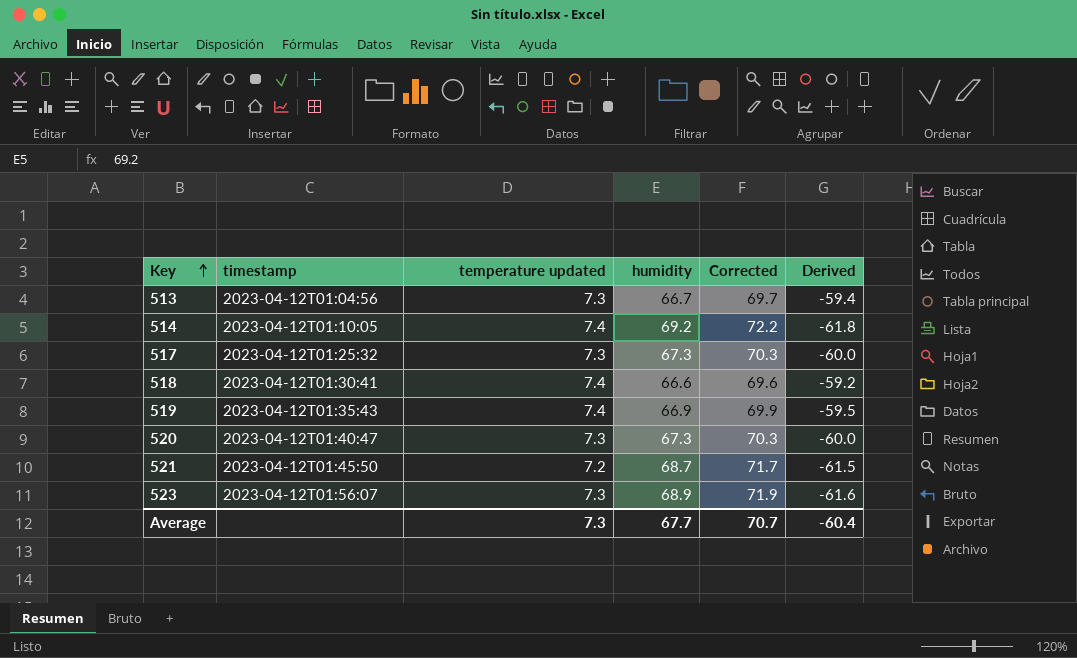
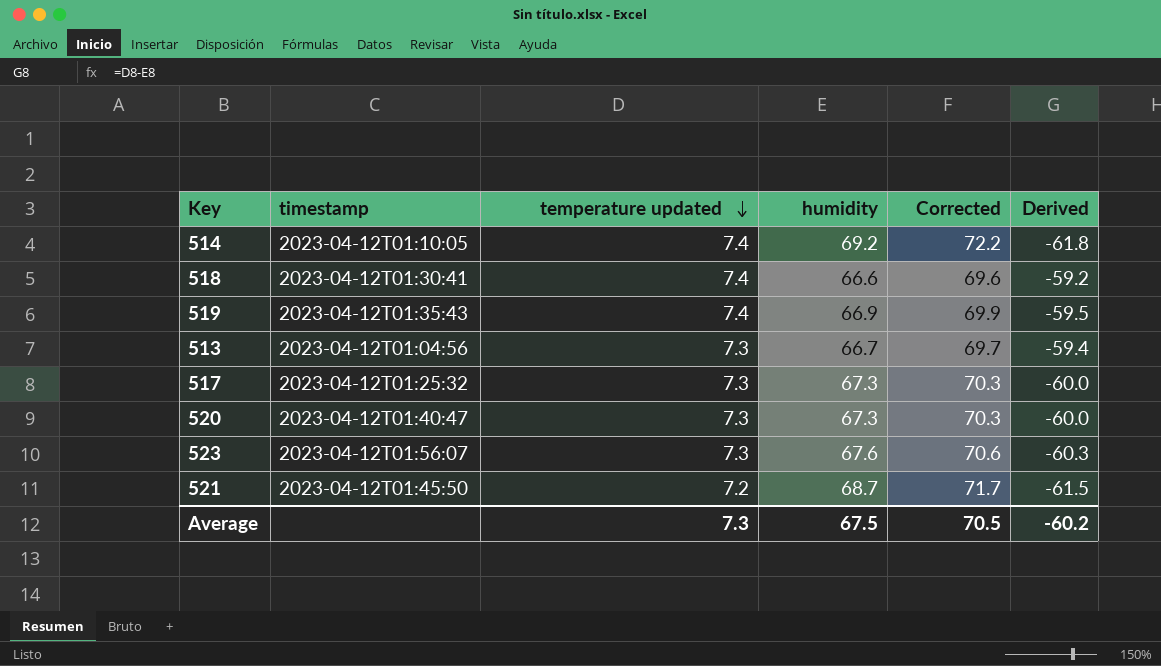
row order: Key ascending -> temperature updated descending
523 | humidity: 68.9 -> 67.6
523 | Corrected: 71.9 -> 70.6
523 | Derived: -61.6 -> -60.3
Average | humidity: 67.7 -> 67.5
Average | Corrected: 70.7 -> 70.5
Average | Derived: -60.4 -> -60.2

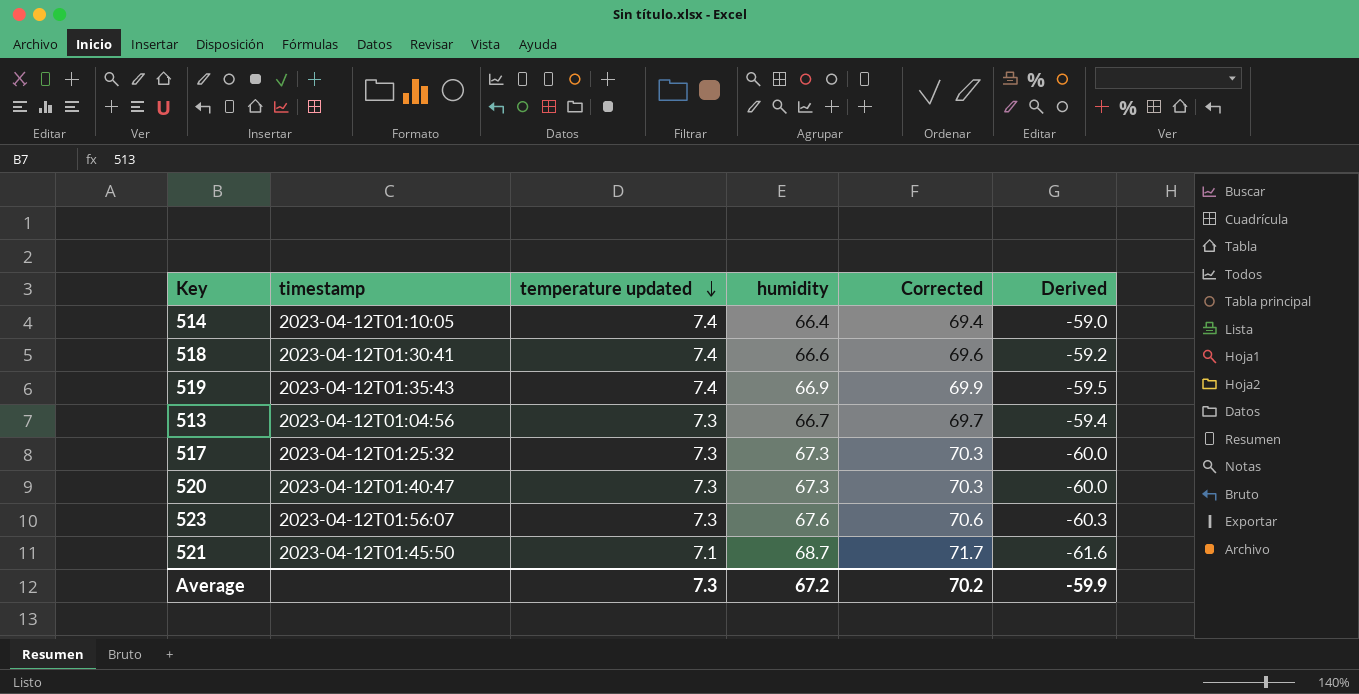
514 | humidity: 69.2 -> 66.4
514 | Corrected: 72.2 -> 69.4
514 | Derived: -61.8 -> -59.0
521 | temperature updated: 7.2 -> 7.1
521 | Derived: -61.5 -> -61.6
Average | humidity: 67.5 -> 67.2
Average | Corrected: 70.5 -> 70.2
Average | Derived: -60.2 -> -59.9

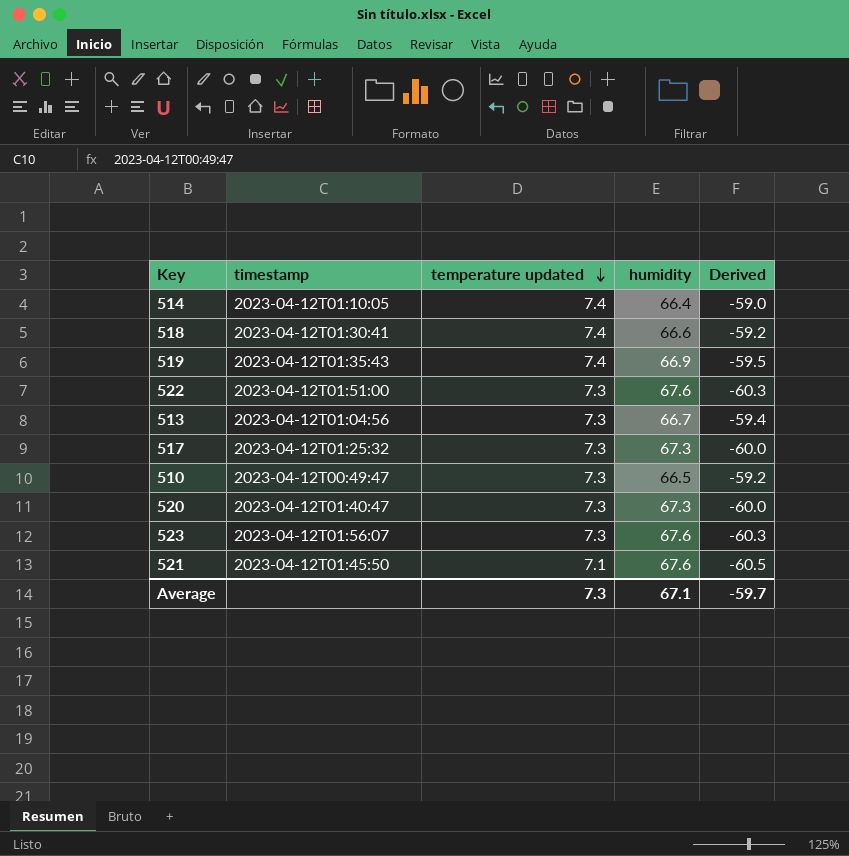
column Corrected | formula: [humidity] + 3 -> none
row 522: none -> 2023-04-12T01:51:00 | 7.3 | 67.6 | -60.3
row 510: none -> 2023-04-12T00:49:47 | 7.3 | 66.5 | -59.2
521 | humidity: 68.7 -> 67.6
521 | Derived: -61.6 -> -60.5
Average | humidity: 67.2 -> 67.1
Average | Derived: -59.9 -> -59.7

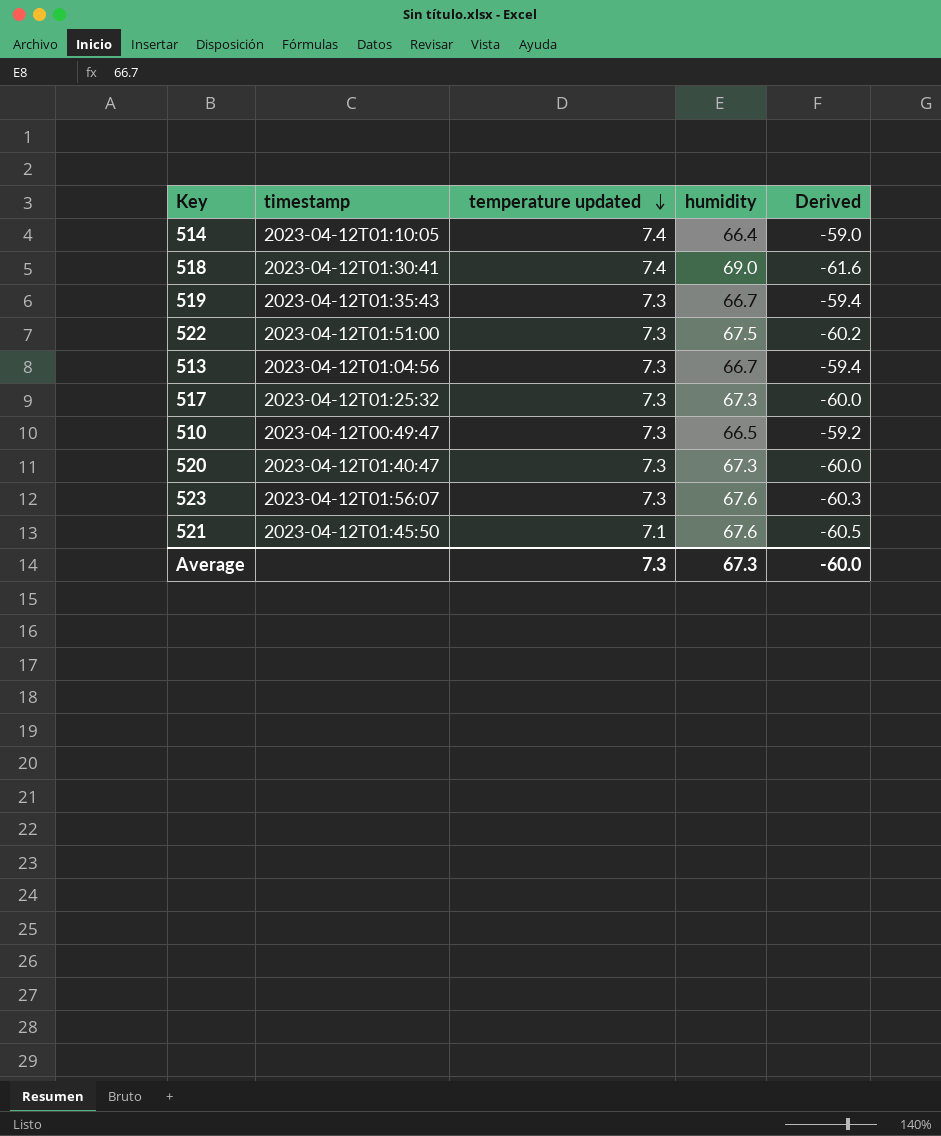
518 | humidity: 66.6 -> 69.0
518 | Derived: -59.2 -> -61.6
519 | temperature updated: 7.4 -> 7.3
519 | humidity: 66.9 -> 66.7
519 | Derived: -59.5 -> -59.4
522 | humidity: 67.6 -> 67.5
522 | Derived: -60.3 -> -60.2
Average | humidity: 67.1 -> 67.3
Average | Derived: -59.7 -> -60.0

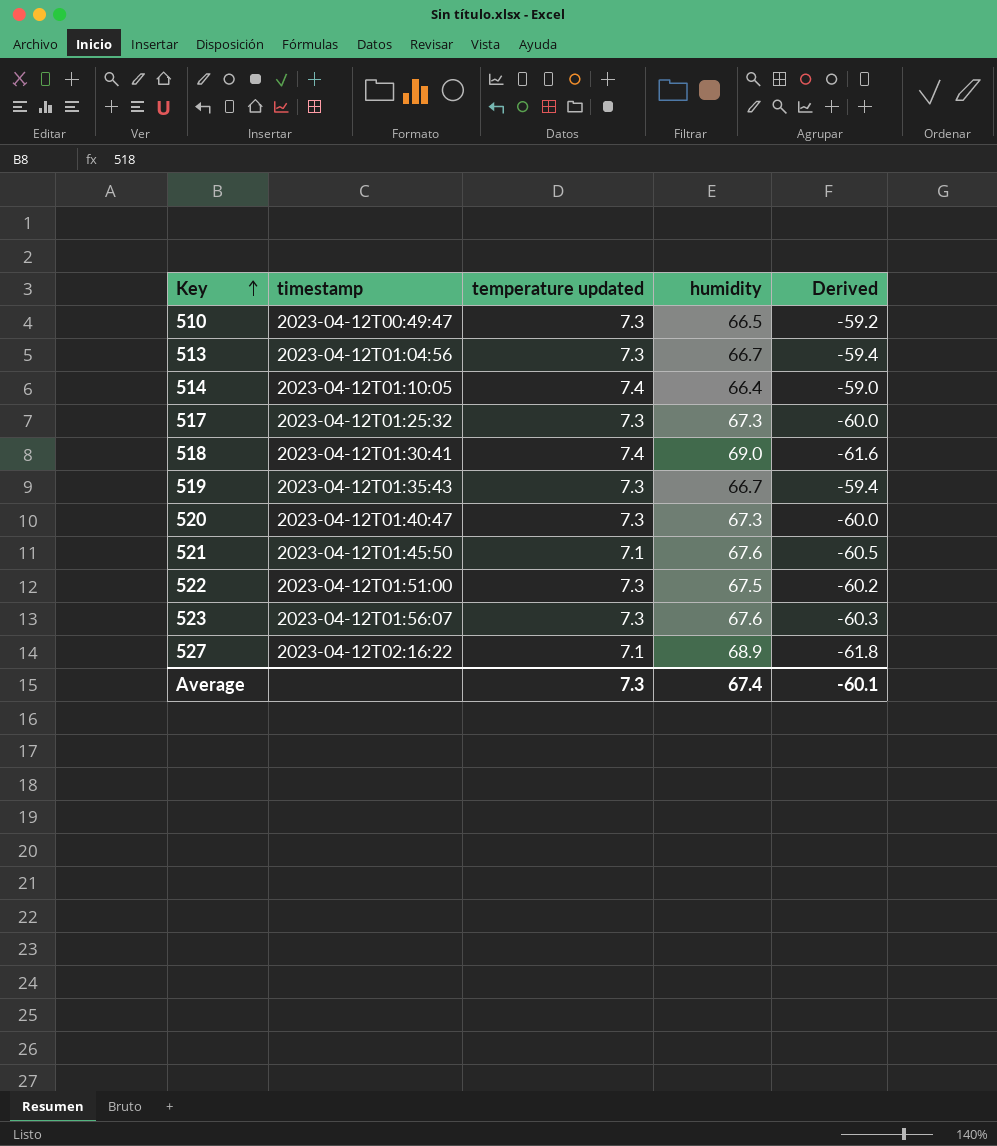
row order: temperature updated descending -> Key ascending
row 527: none -> 2023-04-12T02:16:22 | 7.1 | 68.9 | -61.8
Average | humidity: 67.3 -> 67.4
Average | Derived: -60.0 -> -60.1

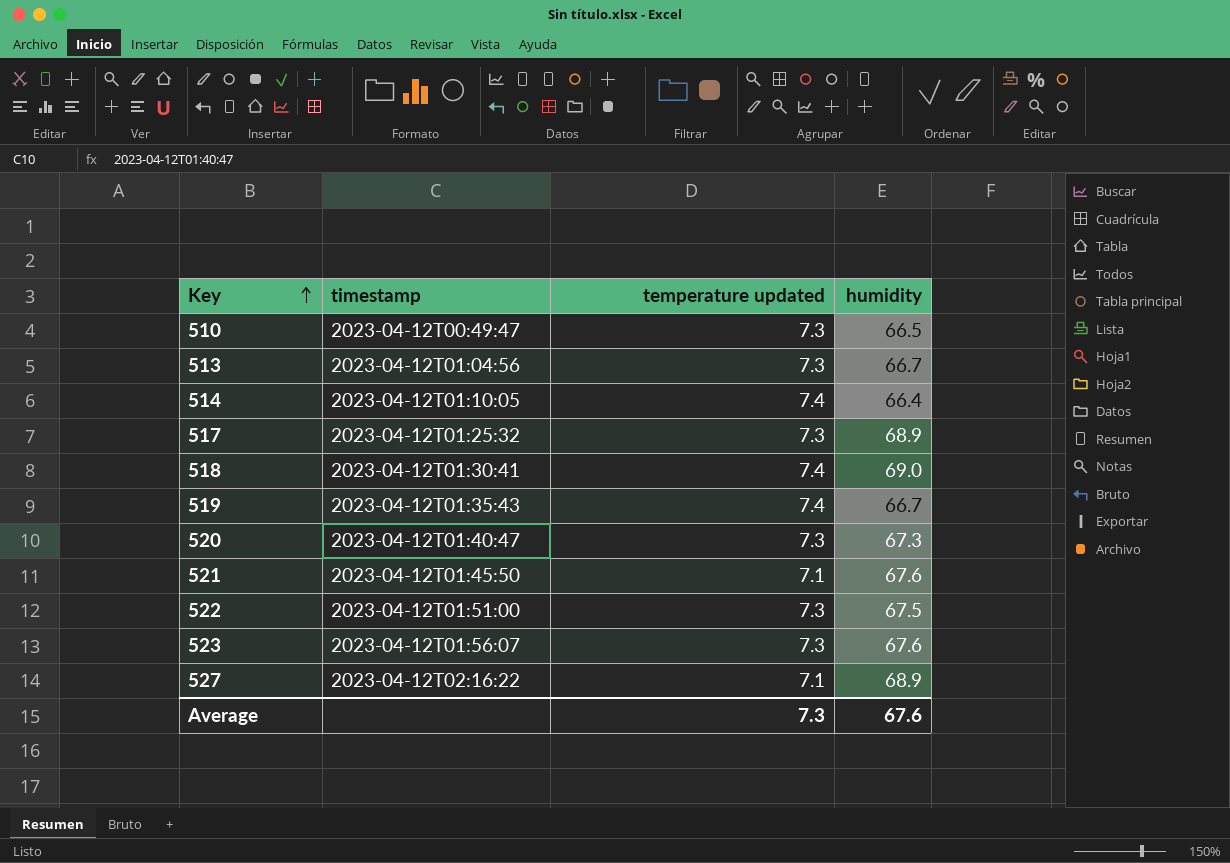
column Derived | formula: [temperature updated] - [humidity] -> none
517 | humidity: 67.3 -> 68.9
519 | temperature updated: 7.3 -> 7.4
Average | humidity: 67.4 -> 67.6

